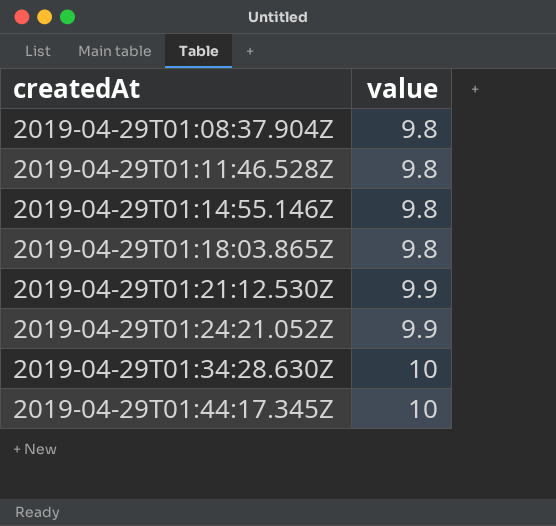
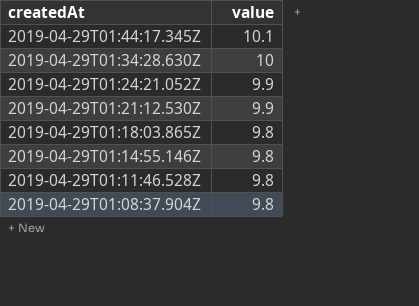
row order: createdAt ascending -> createdAt descending
2019-04-29T01:44:17.345Z | value: 10 -> 10.1

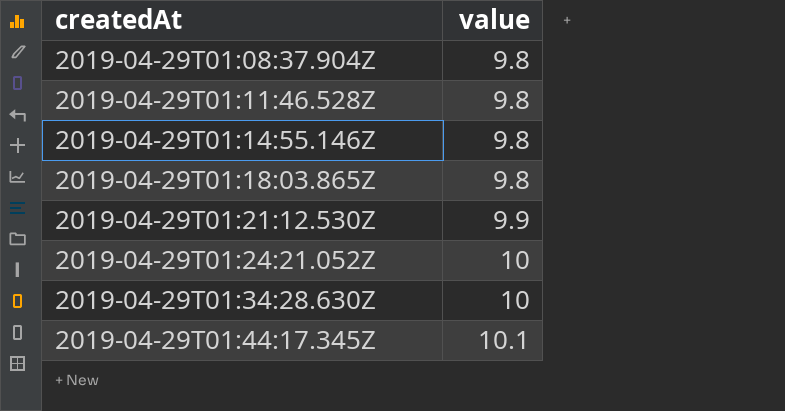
row order: createdAt descending -> createdAt ascending
2019-04-29T01:24:21.052Z | value: 9.9 -> 10

